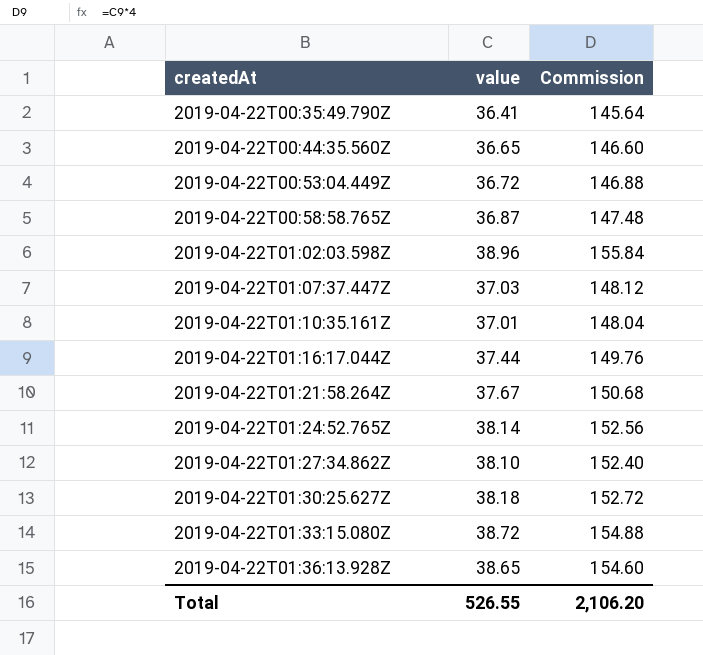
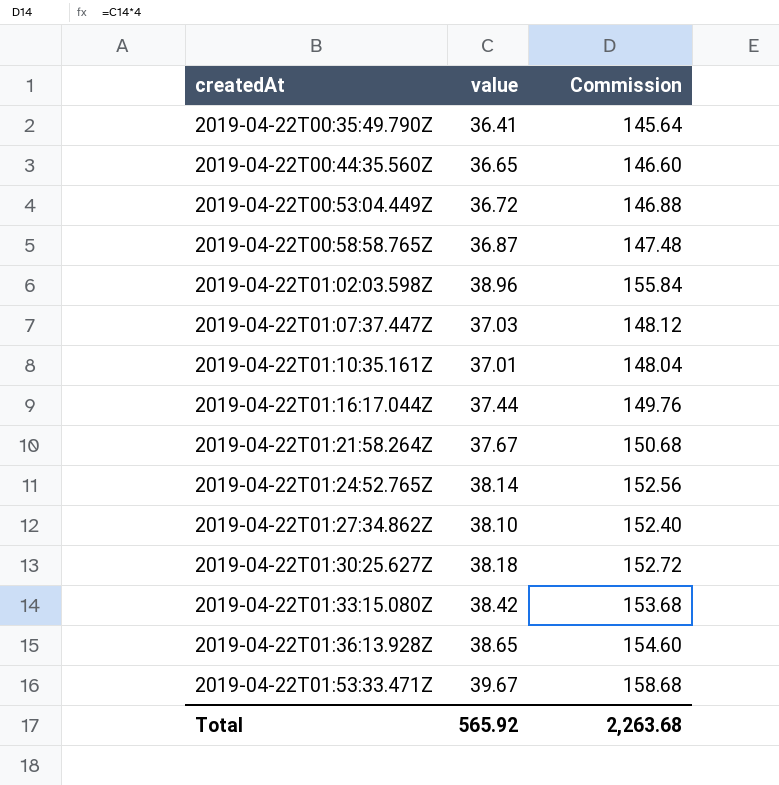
2019-04-22T01:33:15.080Z | value: 38.72 -> 38.42
2019-04-22T01:33:15.080Z | Commission: 154.88 -> 153.68
row 2019-04-22T01:53:33.471Z: none -> 39.67 | 158.68
Total | value: 526.55 -> 565.92
Total | Commission: 2,106.20 -> 2,263.68

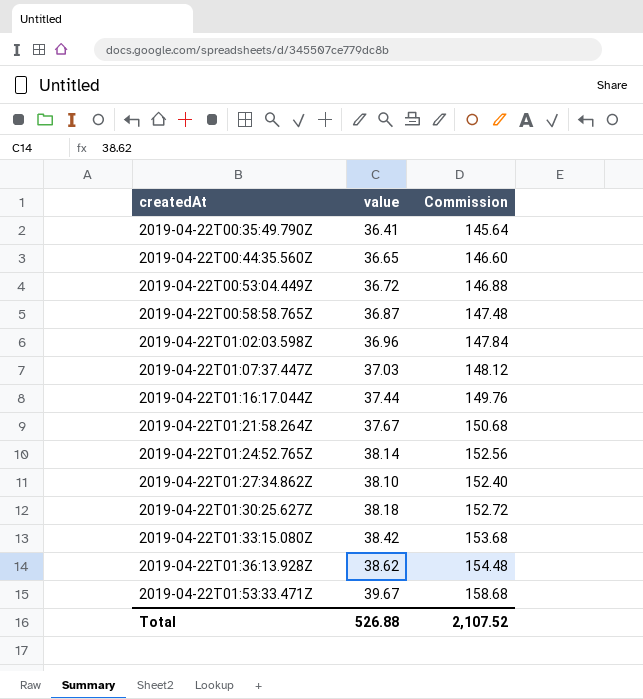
row 2019-04-22T01:10:35.161Z: 37.01 | 148.04 -> none
2019-04-22T01:02:03.598Z | value: 38.96 -> 36.96
2019-04-22T01:02:03.598Z | Commission: 155.84 -> 147.84
2019-04-22T01:36:13.928Z | value: 38.65 -> 38.62
2019-04-22T01:36:13.928Z | Commission: 154.60 -> 154.48
Total | value: 565.92 -> 526.88
Total | Commission: 2,263.68 -> 2,107.52

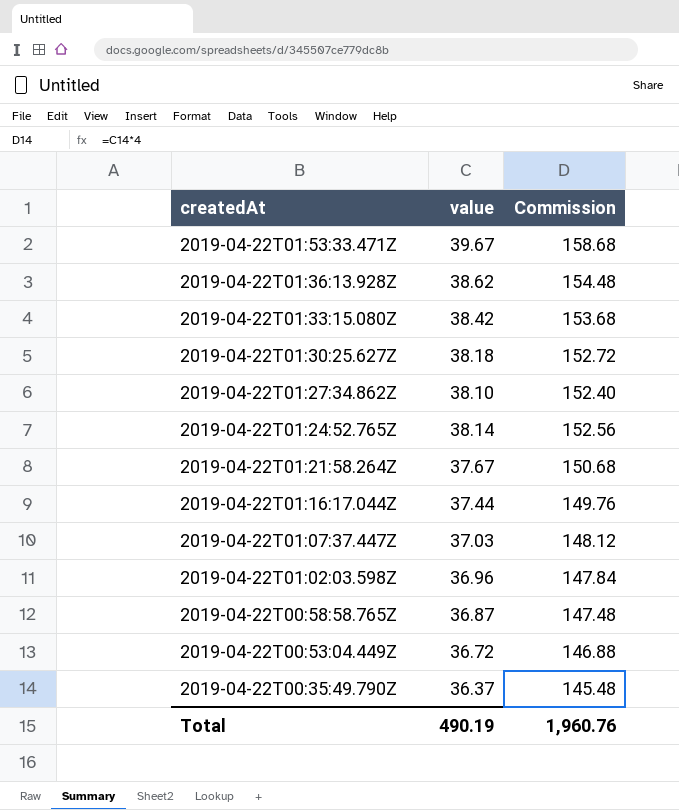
row order: createdAt ascending -> createdAt descending
row 2019-04-22T00:44:35.560Z: 36.65 | 146.60 -> none
2019-04-22T00:35:49.790Z | value: 36.41 -> 36.37
2019-04-22T00:35:49.790Z | Commission: 145.64 -> 145.48
Total | value: 526.88 -> 490.19
Total | Commission: 2,107.52 -> 1,960.76

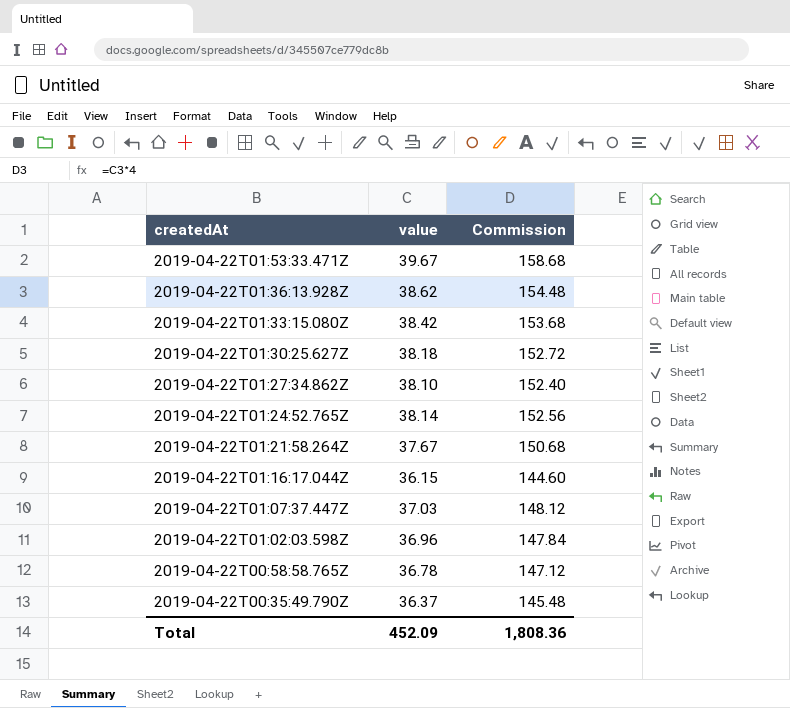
row 2019-04-22T00:53:04.449Z: 36.72 | 146.88 -> none
2019-04-22T01:16:17.044Z | value: 37.44 -> 36.15
2019-04-22T01:16:17.044Z | Commission: 149.76 -> 144.60
2019-04-22T00:58:58.765Z | value: 36.87 -> 36.78
2019-04-22T00:58:58.765Z | Commission: 147.48 -> 147.12
Total | value: 490.19 -> 452.09
Total | Commission: 1,960.76 -> 1,808.36

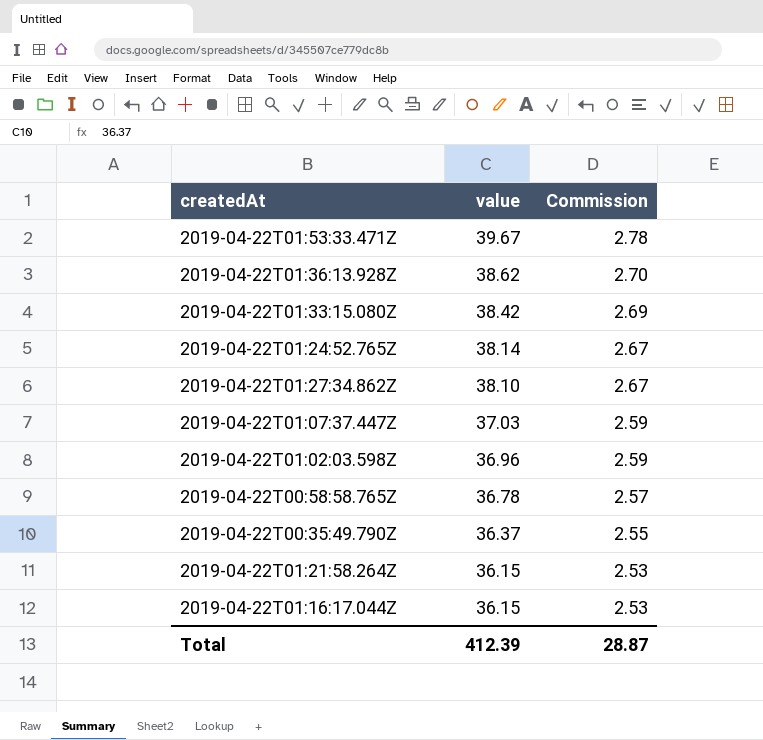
row order: createdAt descending -> value descending
column Commission | formula: [value] * 4 -> [value] * 0.07
row 2019-04-22T01:30:25.627Z: 38.18 | 152.72 -> none
2019-04-22T01:21:58.264Z | value: 37.67 -> 36.15
Total | value: 452.09 -> 412.39
Total | Commission: 1,808.36 -> 28.87

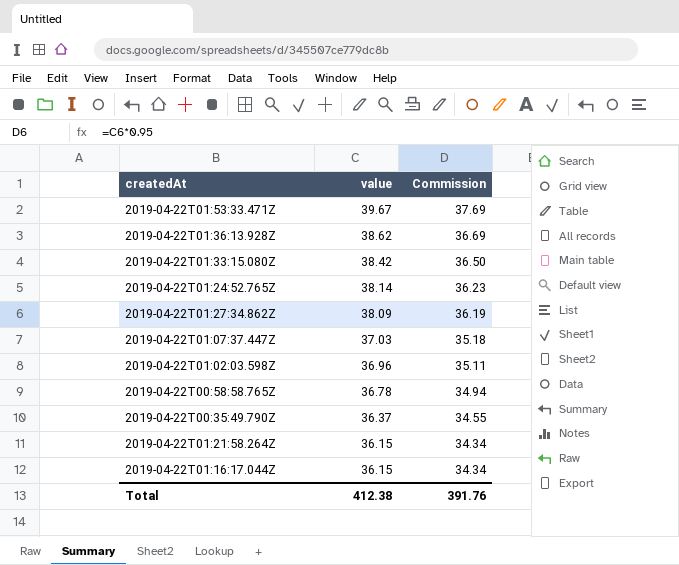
column Commission | formula: [value] * 0.07 -> [value] * 0.95
2019-04-22T01:27:34.862Z | value: 38.10 -> 38.09
Total | value: 412.39 -> 412.38
Total | Commission: 28.87 -> 391.76

